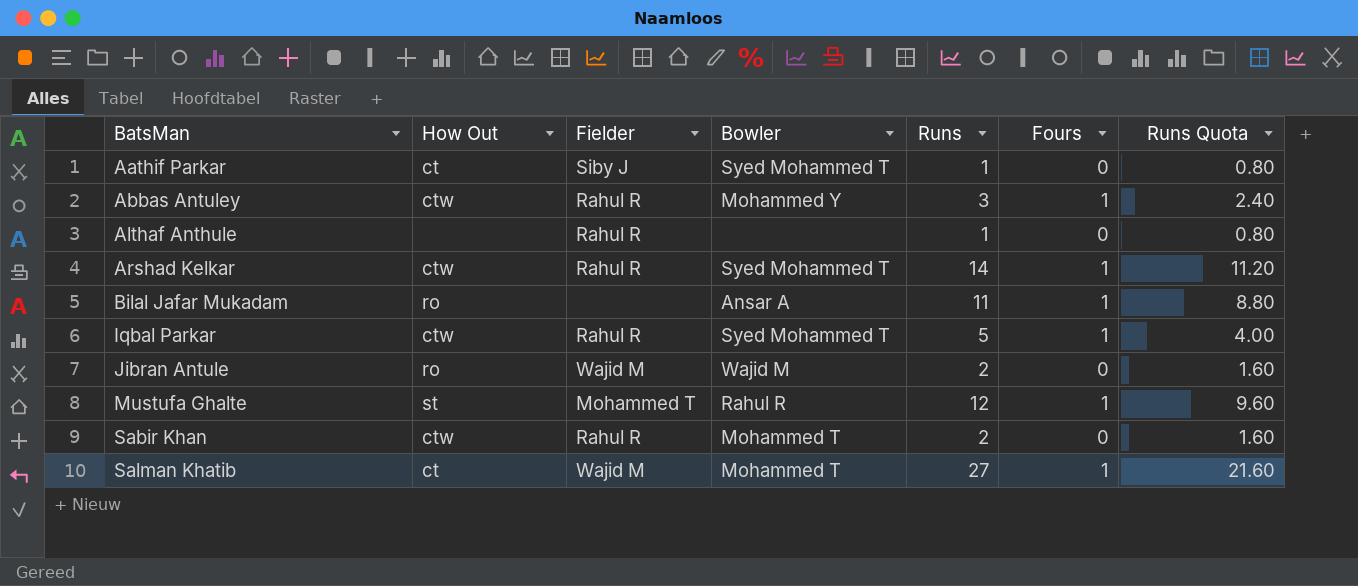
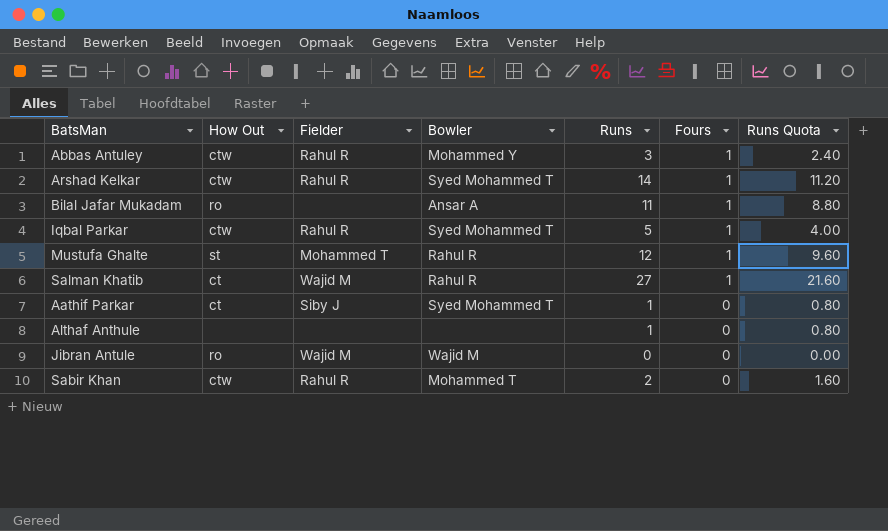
row order: BatsMan ascending -> Fours descending
Salman Khatib | Bowler: Mohammed T -> Rahul R
Althaf Anthule | Fielder: Rahul R -> none
Jibran Antule | Runs: 2 -> 0
Jibran Antule | Runs Quota: 1.60 -> 0.00

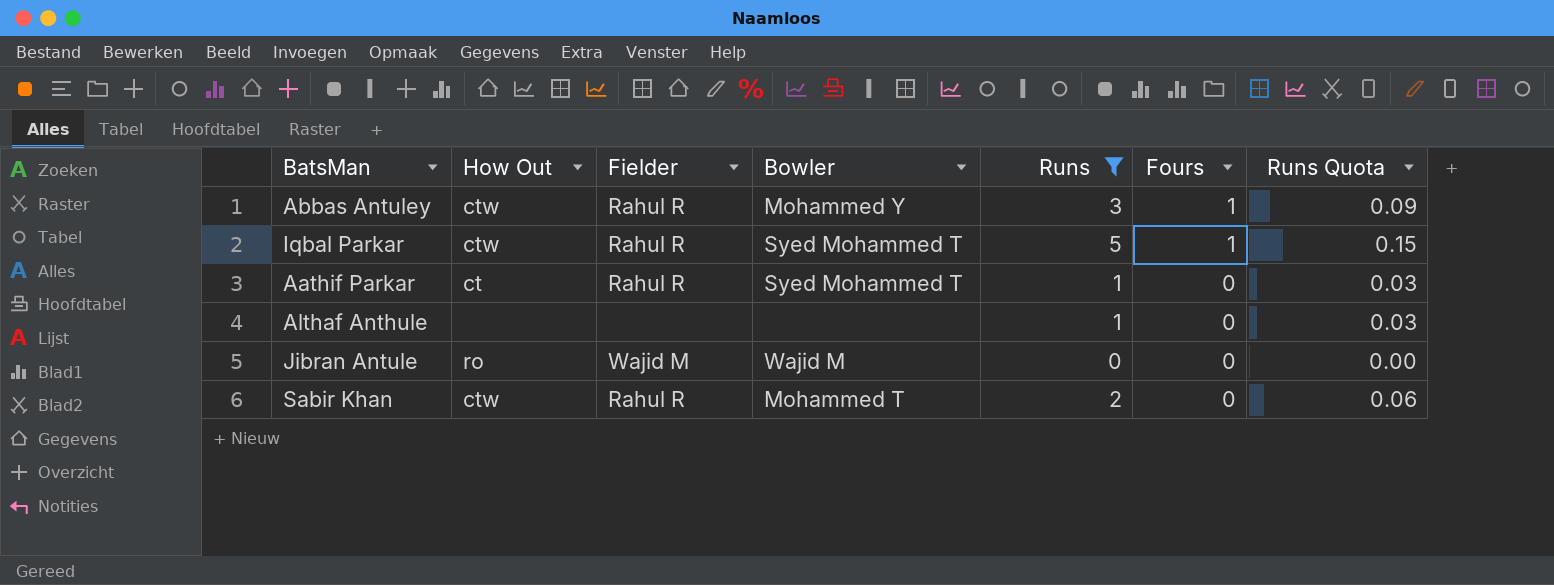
filter: none -> Runs <= 5
column Runs Quota | formula: [Runs] * 0.8 -> [Runs] * 0.03
Aathif Parkar | Fielder: Siby J -> Rahul R

